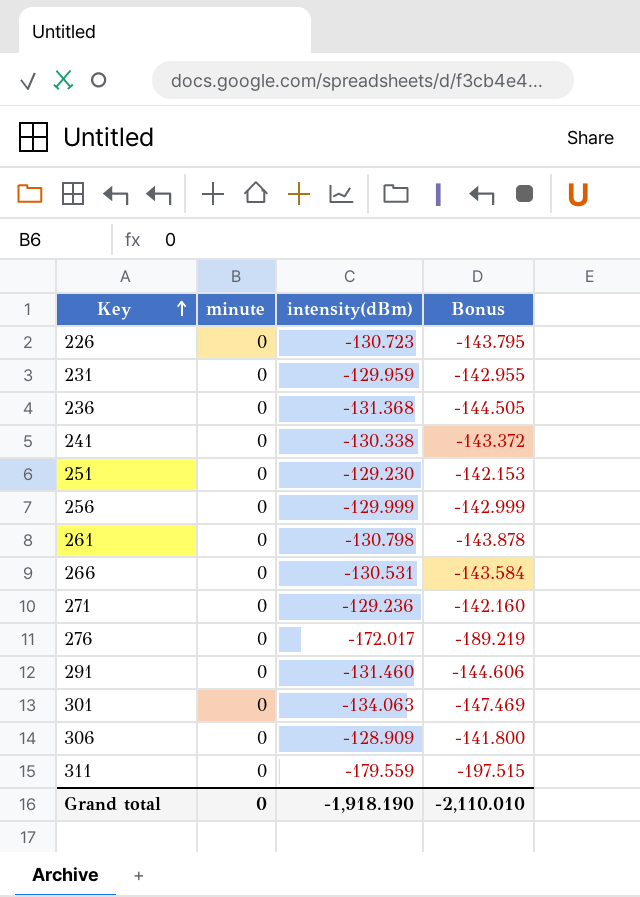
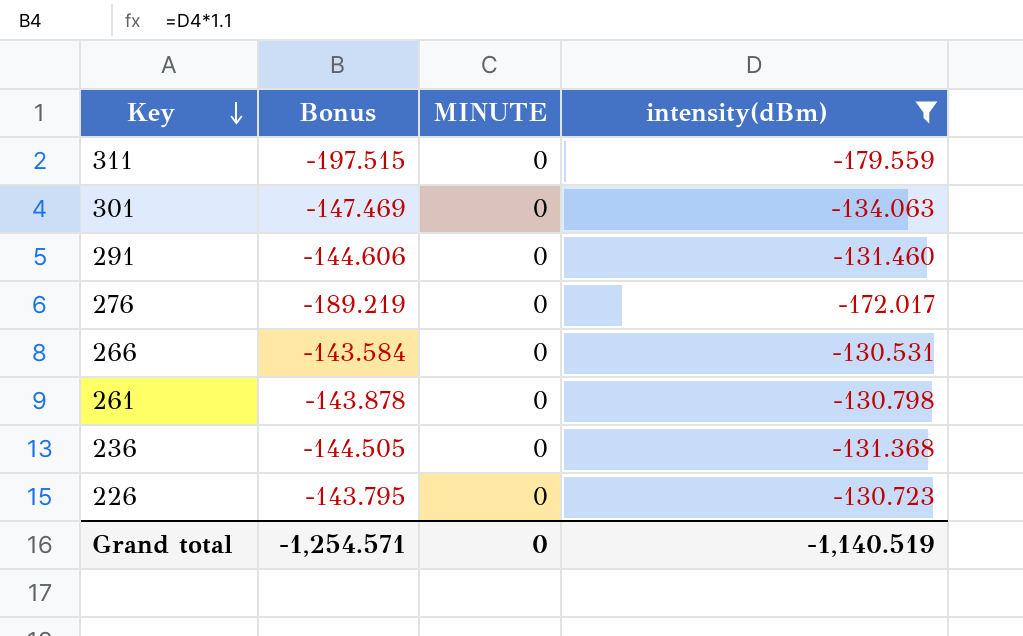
filter: none -> intensity(dBm) <= -130.531
row order: Key ascending -> Key descending
column Bonus | position: 4 -> 2
column name: minute -> MINUTE
Grand total | Bonus: -2,110.010 -> -1,254.571
Grand total | intensity(dBm): -1,918.190 -> -1,140.519

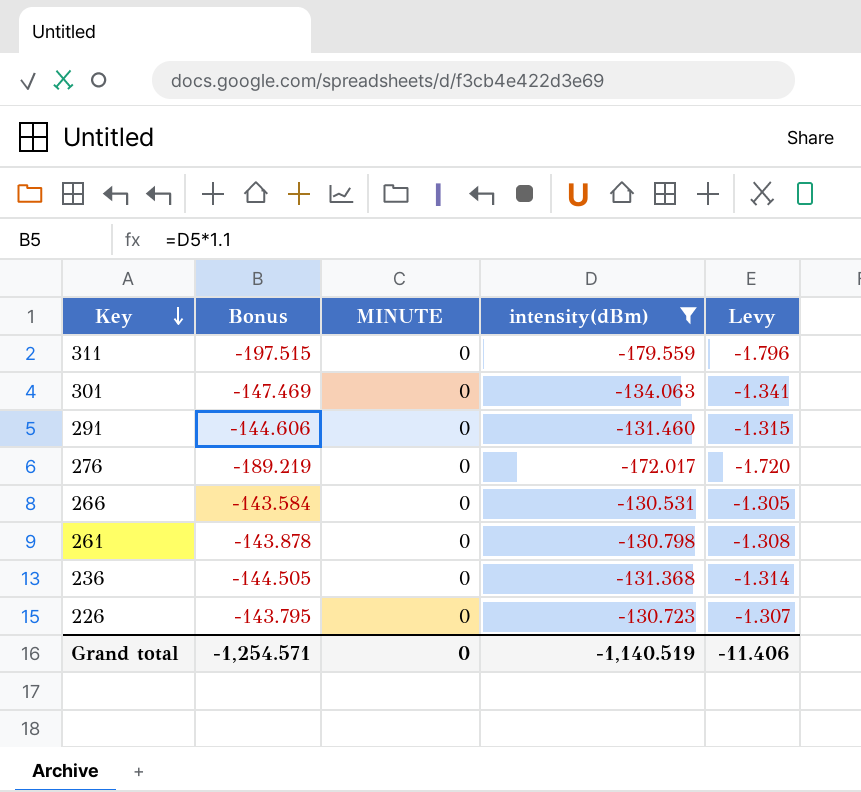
column Levy | formula: none -> [intensity(dBm)] * 0.01

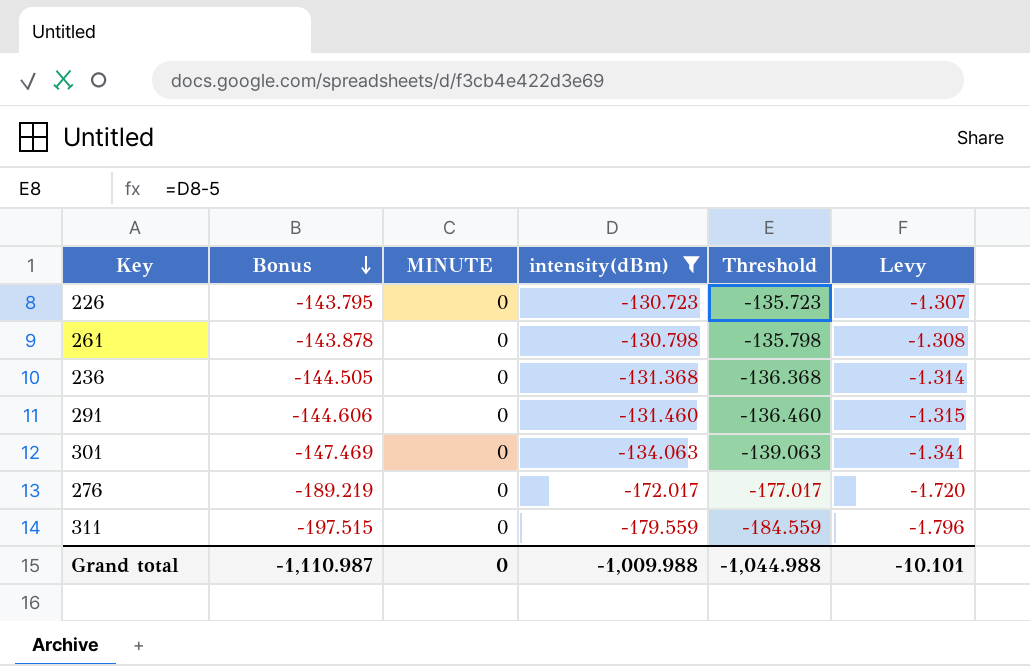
row order: Key descending -> Bonus descending
column Threshold | formula: none -> [intensity(dBm)] - 5
row 266: -143.584 | 0 | -130.531 | -1.305 -> none
Grand total | Bonus: -1,254.571 -> -1,110.987
Grand total | intensity(dBm): -1,140.519 -> -1,009.988
Grand total | Levy: -11.406 -> -10.101

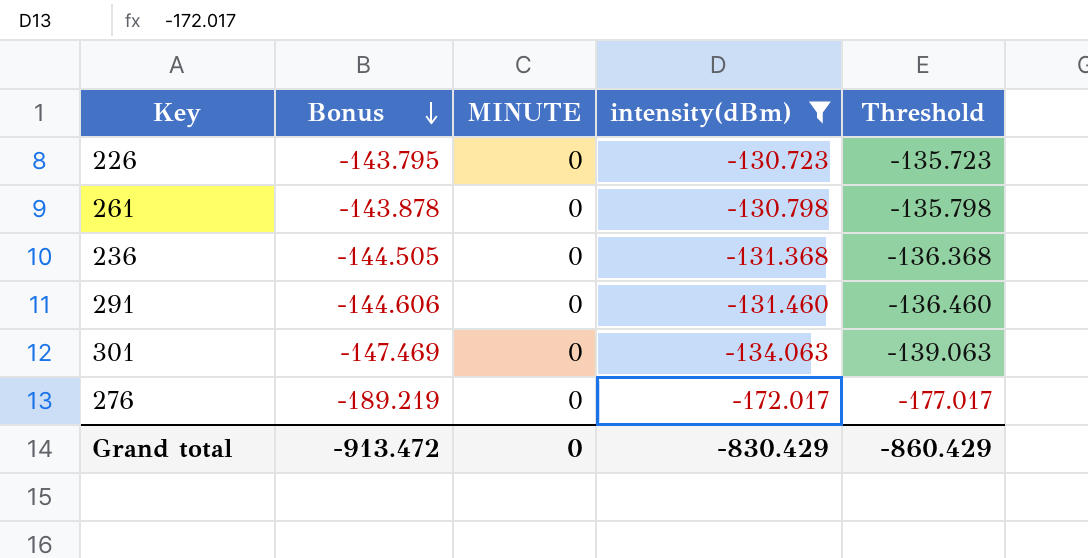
column Levy | formula: [intensity(dBm)] * 0.01 -> none
row 311: -197.515 | 0 | -179.559 | -184.559 | -1.796 -> none
Grand total | Bonus: -1,110.987 -> -913.472
Grand total | intensity(dBm): -1,009.988 -> -830.429
Grand total | Threshold: -1,044.988 -> -860.429

